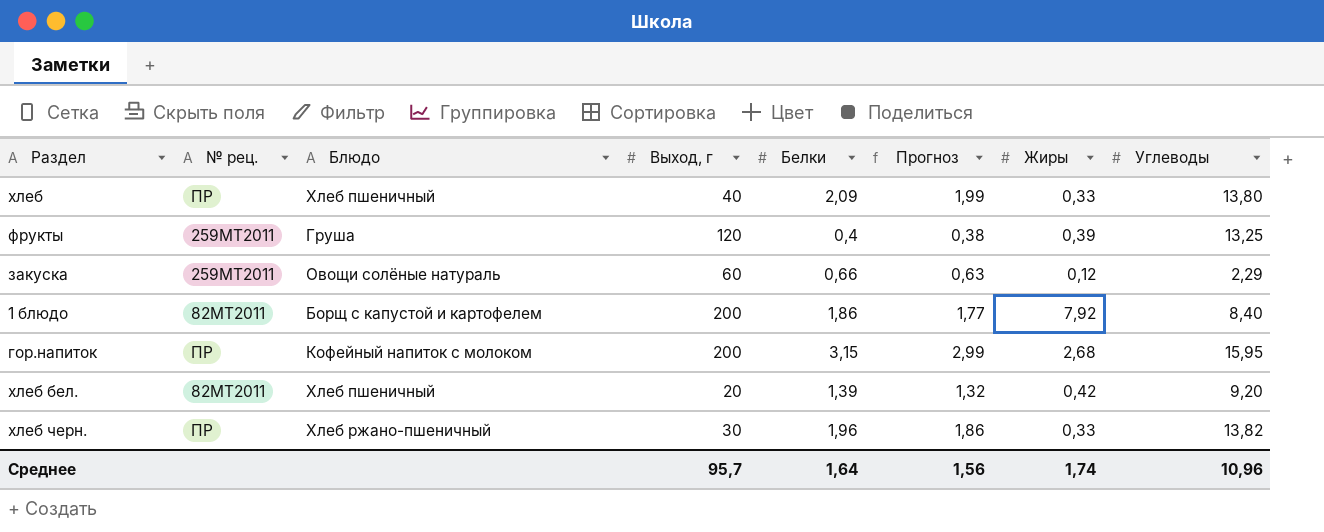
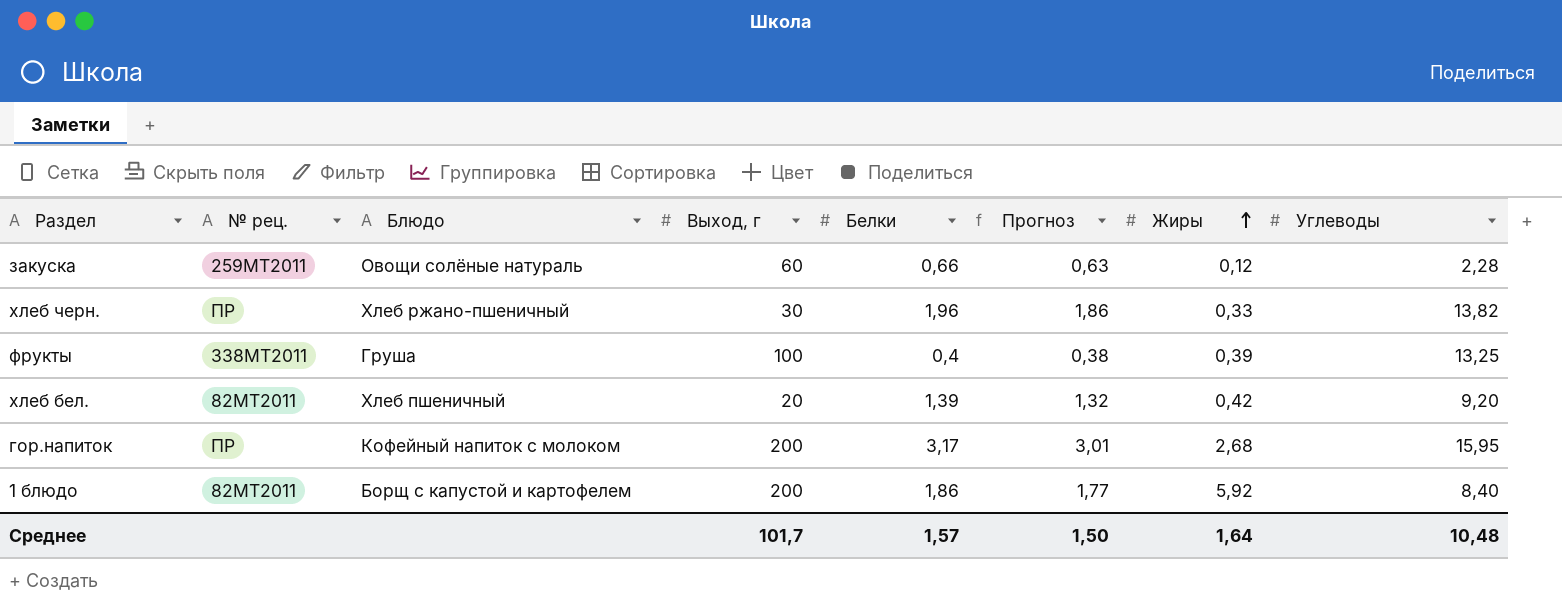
row order: none -> Жиры ascending
row хлеб: ПР | Хлеб пшеничный | 40 | 2,09 | 1,99 | 0,33 | 13,80 -> none
закуска | Углеводы: 2,29 -> 2,28
фрукты | № рец.: 259МТ2011 -> 338МТ2011
фрукты | Выход, г: 120 -> 100
гор.напиток | Белки: 3,15 -> 3,17
гор.напиток | Прогноз: 2,99 -> 3,01
1 блюдо | Жиры: 7,92 -> 5,92
Среднее | Выход, г: 95,7 -> 101,7
Среднее | Белки: 1,64 -> 1,57
Среднее | Прогноз: 1,56 -> 1,50
Среднее | Жиры: 1,74 -> 1,64
Среднее | Углеводы: 10,96 -> 10,48

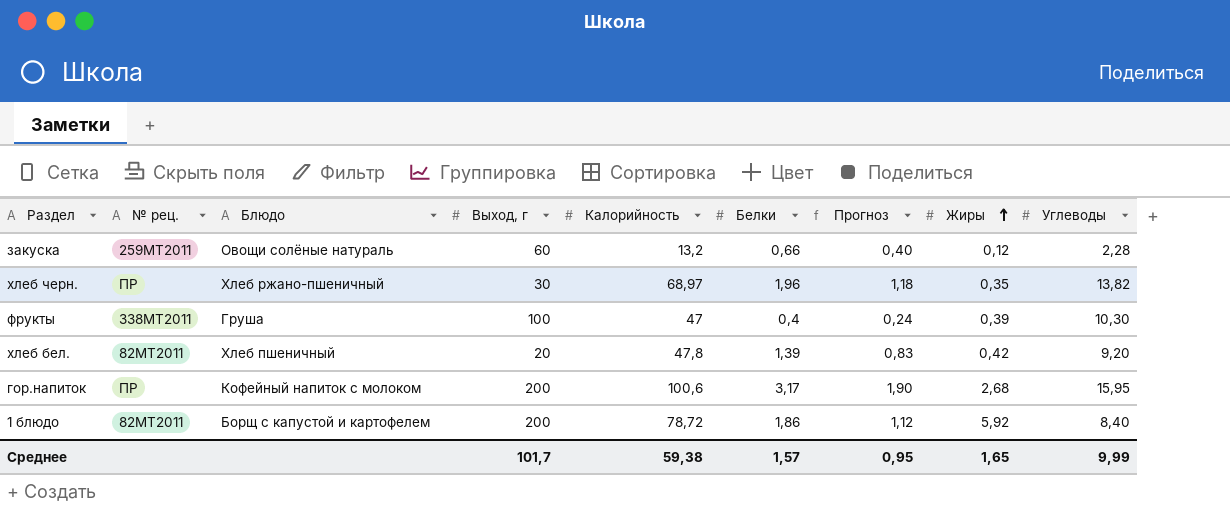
column Калорийность | position: none -> 5
column Прогноз | formula: [Белки] * 0,95 -> [Белки] * 0,6
хлеб черн. | Жиры: 0,33 -> 0,35
фрукты | Углеводы: 13,25 -> 10,30
Среднее | Прогноз: 1,50 -> 0,95
Среднее | Жиры: 1,64 -> 1,65
Среднее | Углеводы: 10,48 -> 9,99

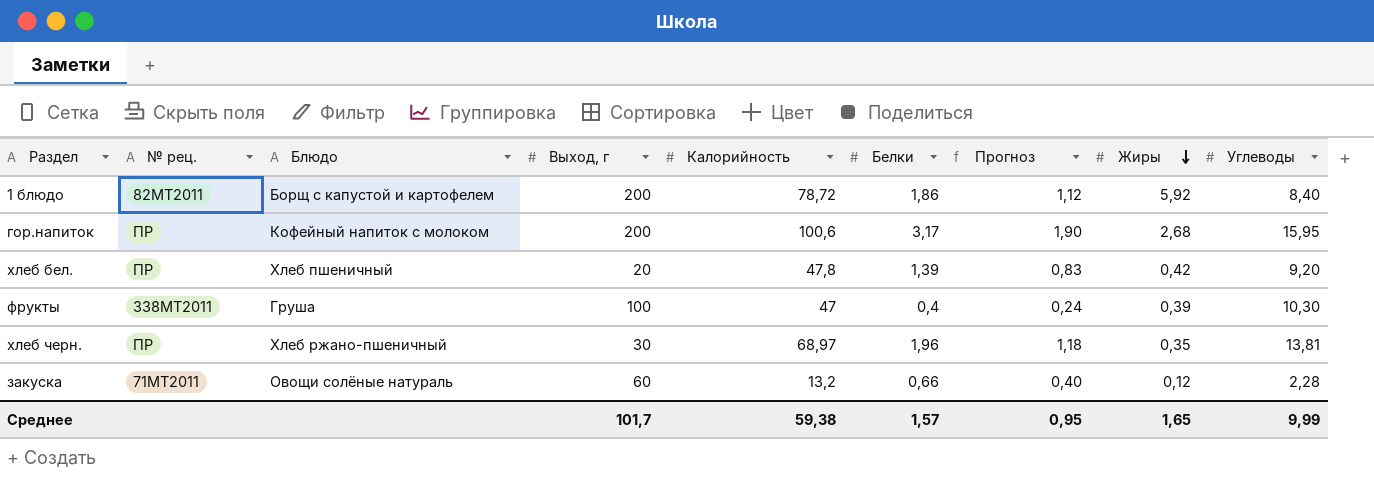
row order: Жиры ascending -> Жиры descending
хлеб бел. | № рец.: 82МТ2011 -> ПР
хлеб черн. | Углеводы: 13,82 -> 13,81
закуска | № рец.: 259МТ2011 -> 71МТ2011

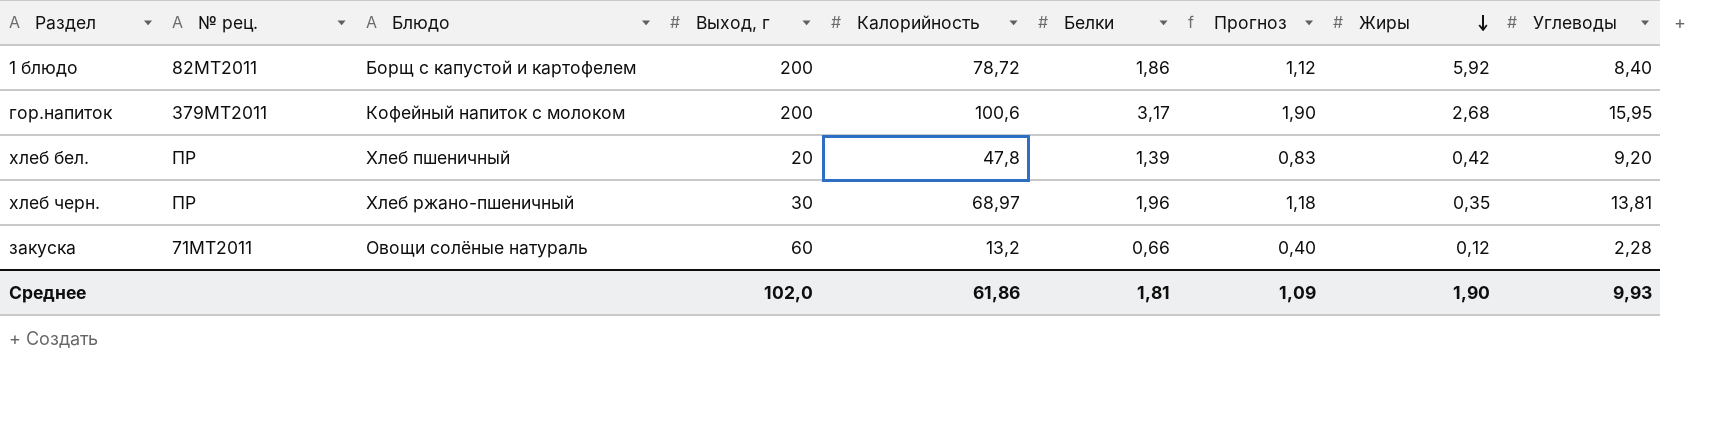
row фрукты: 338МТ2011 | Груша | 100 | 47 | 0,4 | 0,24 | 0,39 | 10,30 -> none
гор.напиток | № рец.: ПР -> 379МТ2011
Среднее | Выход, г: 101,7 -> 102,0
Среднее | Калорийность: 59,38 -> 61,86
Среднее | Белки: 1,57 -> 1,81
Среднее | Прогноз: 0,95 -> 1,09
Среднее | Жиры: 1,65 -> 1,90
Среднее | Углеводы: 9,99 -> 9,93

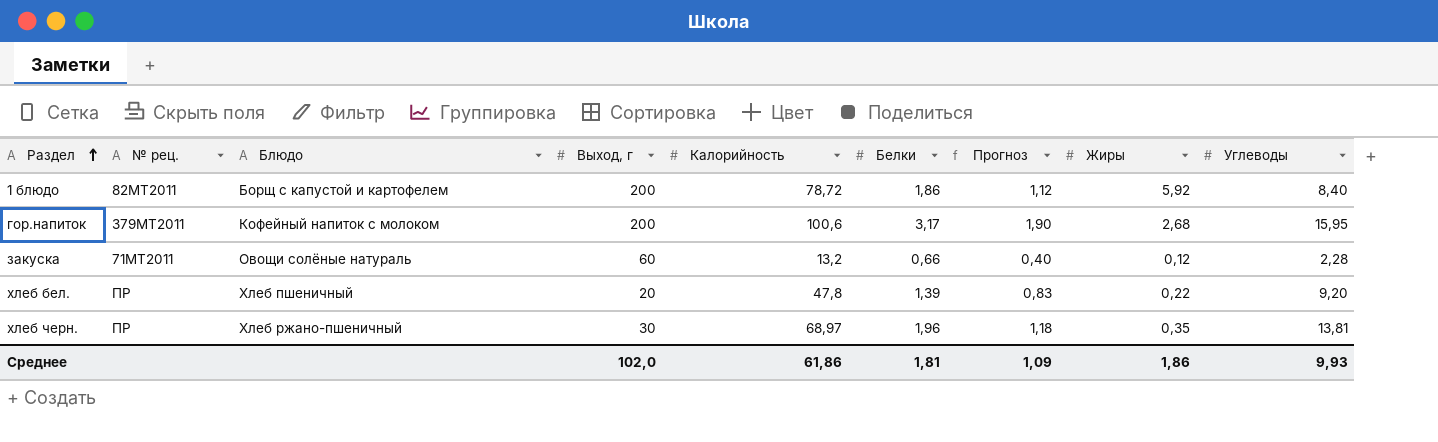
row order: Жиры descending -> Раздел ascending
хлеб бел. | Жиры: 0,42 -> 0,22
Среднее | Жиры: 1,90 -> 1,86

